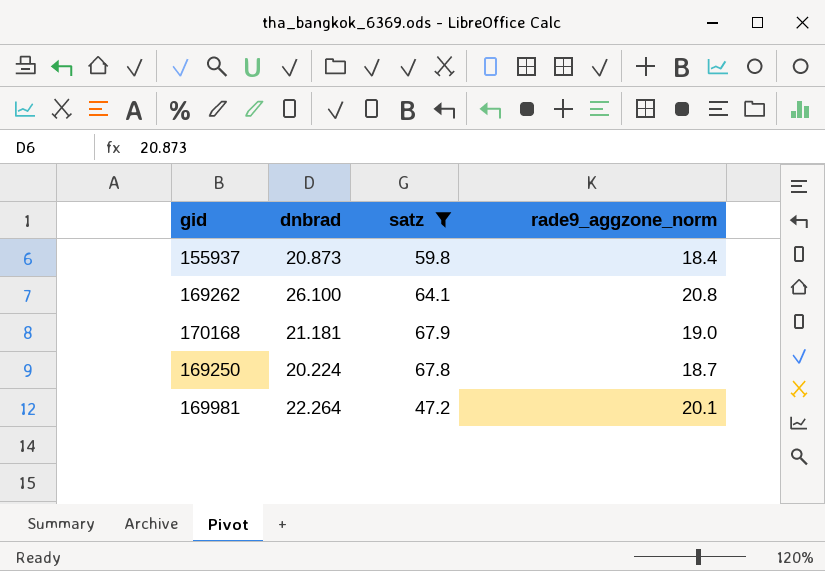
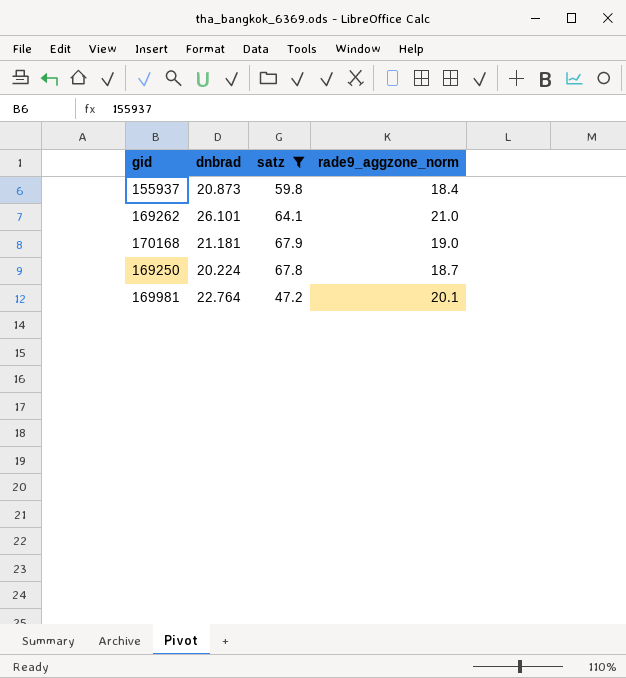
169262 | dnbrad: 26.100 -> 26.101
169262 | rade9_aggzone_norm: 20.8 -> 21.0
169981 | dnbrad: 22.264 -> 22.764

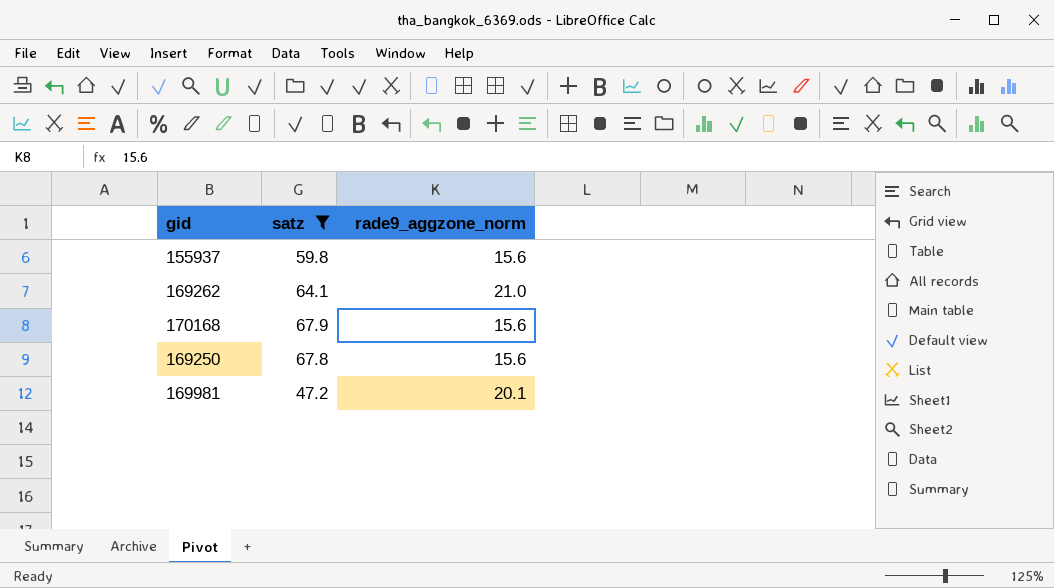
column dnbrad | position: 2 -> none
155937 | rade9_aggzone_norm: 18.4 -> 15.6
170168 | rade9_aggzone_norm: 19.0 -> 15.6
169250 | rade9_aggzone_norm: 18.7 -> 15.6

